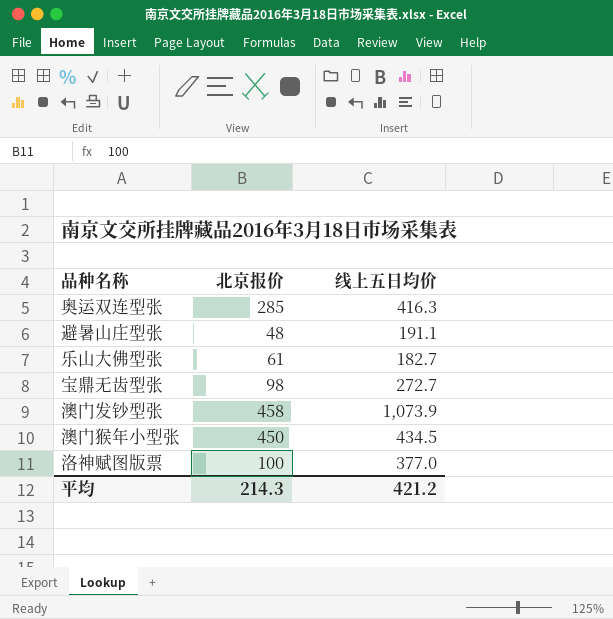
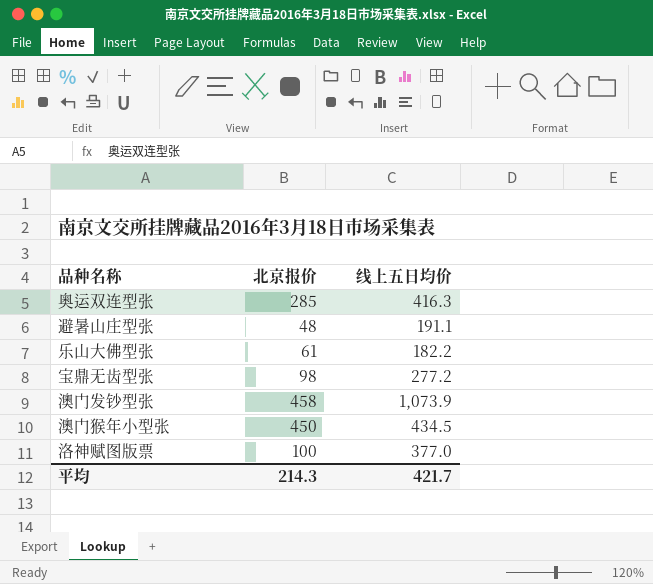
乐山大佛型张 | 线上五日均价: 182.7 -> 182.2
宝鼎无齿型张 | 线上五日均价: 272.7 -> 277.2
平均 | 线上五日均价: 421.2 -> 421.7

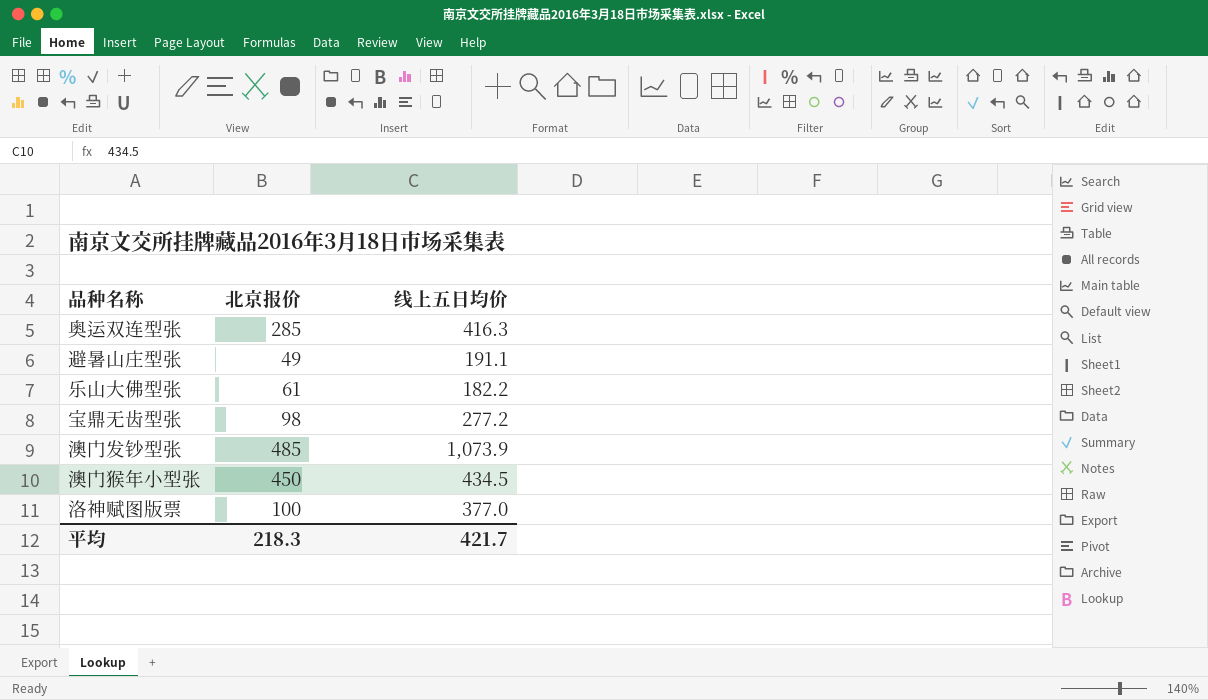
避暑山庄型张 | 北京报价: 48 -> 49
澳门发钞型张 | 北京报价: 458 -> 485
平均 | 北京报价: 214.3 -> 218.3

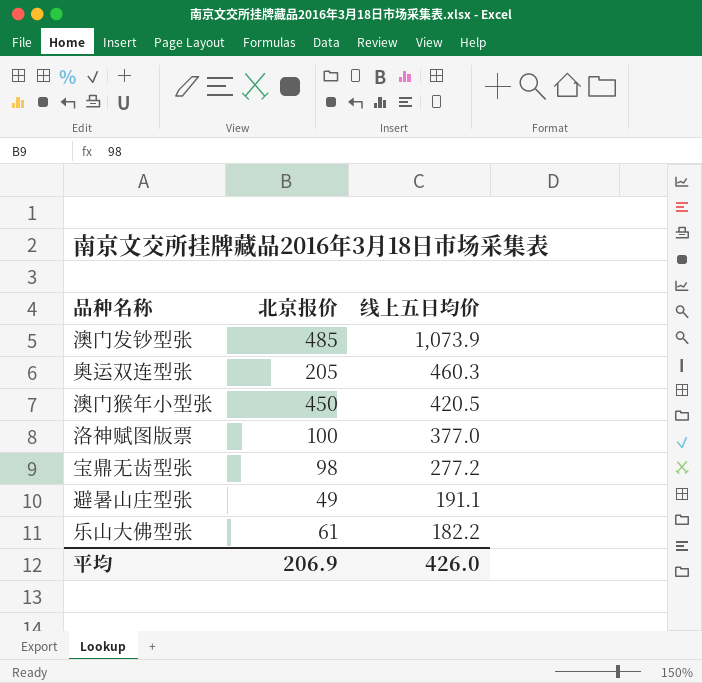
row order: none -> 线上五日均价 descending
奥运双连型张 | 北京报价: 285 -> 205
奥运双连型张 | 线上五日均价: 416.3 -> 460.3
澳门猴年小型张 | 线上五日均价: 434.5 -> 420.5
平均 | 北京报价: 218.3 -> 206.9
平均 | 线上五日均价: 421.7 -> 426.0

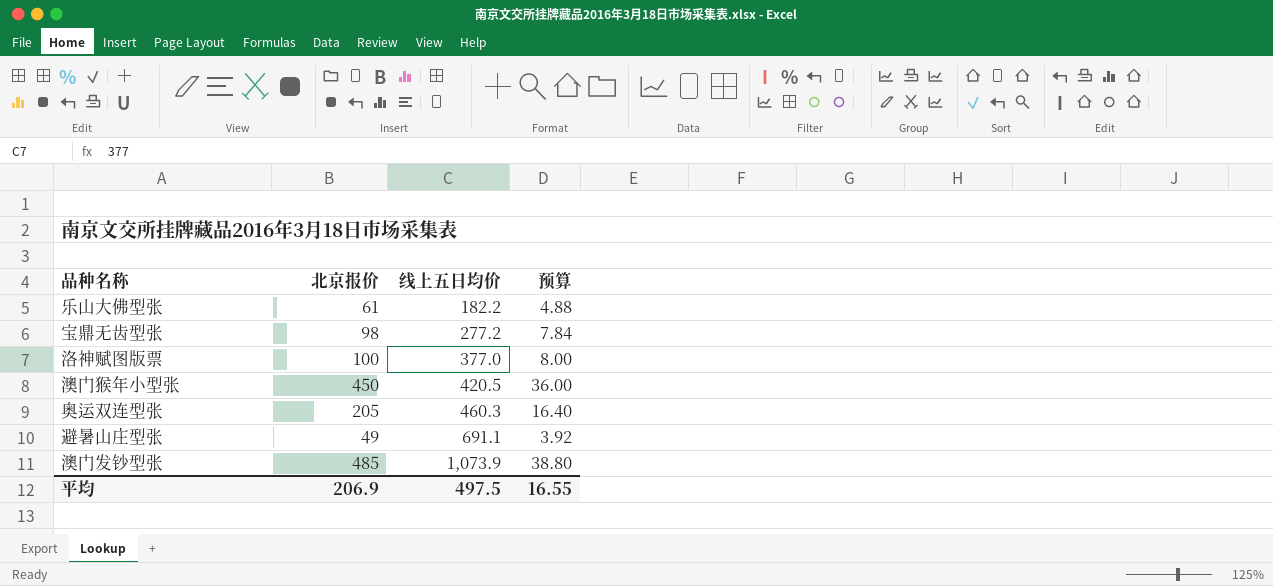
row order: 线上五日均价 descending -> 线上五日均价 ascending
column 预算 | formula: none -> [北京报价] * 0.08
避暑山庄型张 | 线上五日均价: 191.1 -> 691.1
平均 | 线上五日均价: 426.0 -> 497.5

